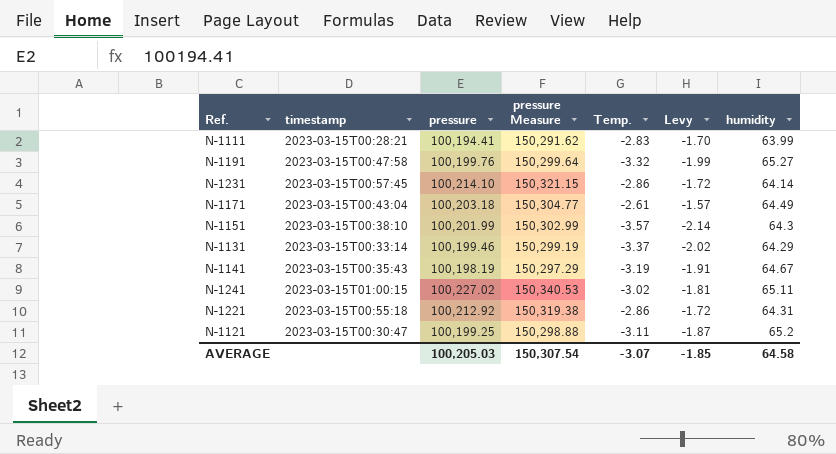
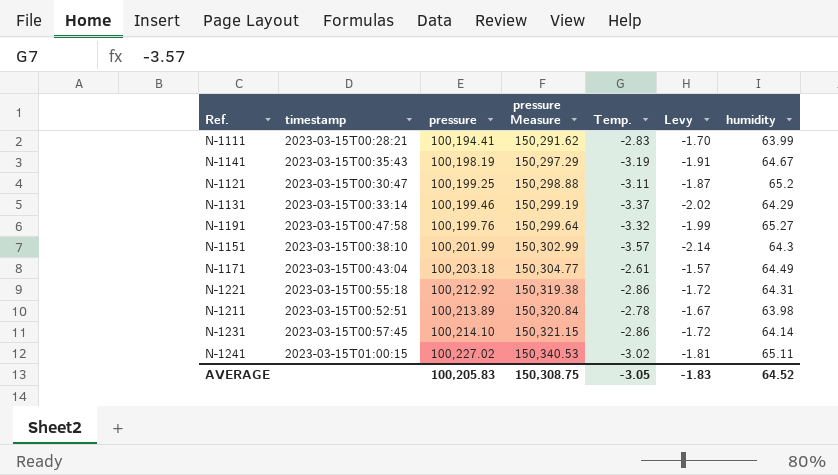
row order: none -> pressure ascending
row N-1211: none -> 2023-03-15T00:52:51 | 100,213.89 | 150,320.84 | -2.78 | -1.67 | 63.98
AVERAGE | pressure: 100,205.03 -> 100,205.83
AVERAGE | pressure Measure: 150,307.54 -> 150,308.75
AVERAGE | Temp.: -3.07 -> -3.05
AVERAGE | Levy: -1.85 -> -1.83
AVERAGE | humidity: 64.58 -> 64.52

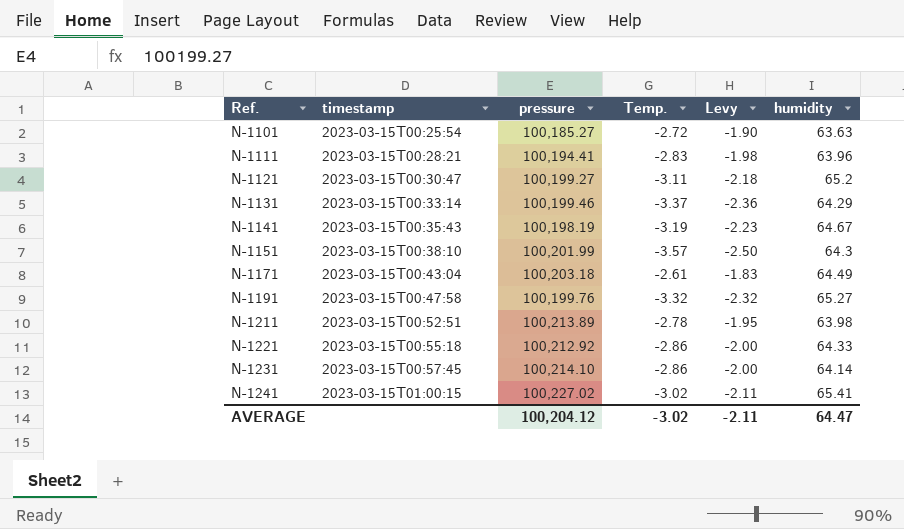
row order: pressure ascending -> Ref. ascending
column pressure Measure | formula: [pressure] * 1.5 -> none
column Levy | formula: [Temp.] * 0.6 -> [Temp.] * 0.7
row N-1101: none -> 2023-03-15T00:25:54 | 100,185.27 | -2.72 | -1.90 | 63.63
N-1111 | humidity: 63.99 -> 63.96
N-1121 | pressure: 100,199.25 -> 100,199.27
N-1221 | humidity: 64.31 -> 64.33
N-1241 | humidity: 65.11 -> 65.41
AVERAGE | pressure: 100,205.83 -> 100,204.12
AVERAGE | Temp.: -3.05 -> -3.02
AVERAGE | Levy: -1.83 -> -2.11
AVERAGE | humidity: 64.52 -> 64.47

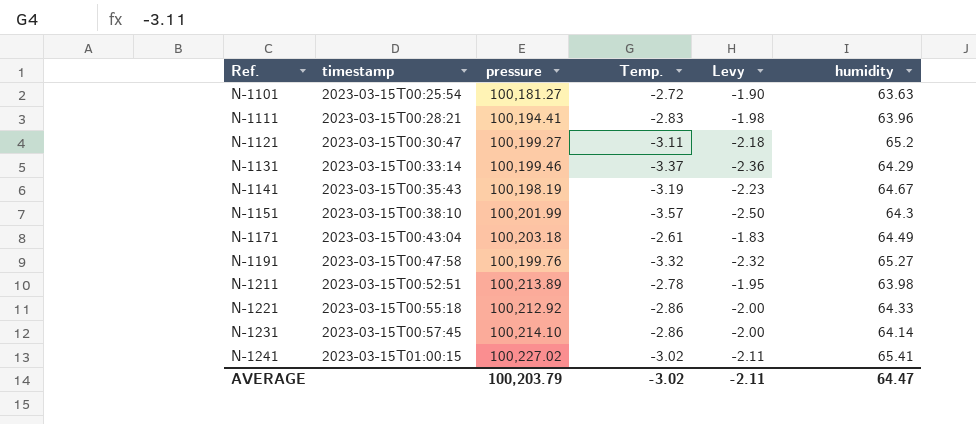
N-1101 | pressure: 100,185.27 -> 100,181.27
AVERAGE | pressure: 100,204.12 -> 100,203.79

